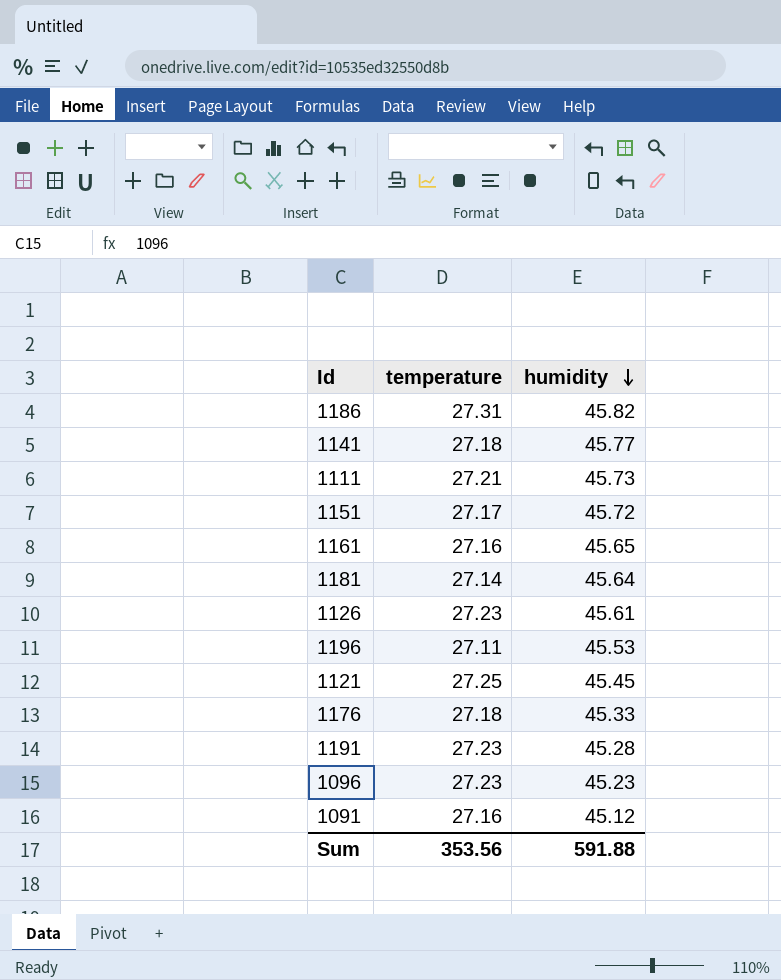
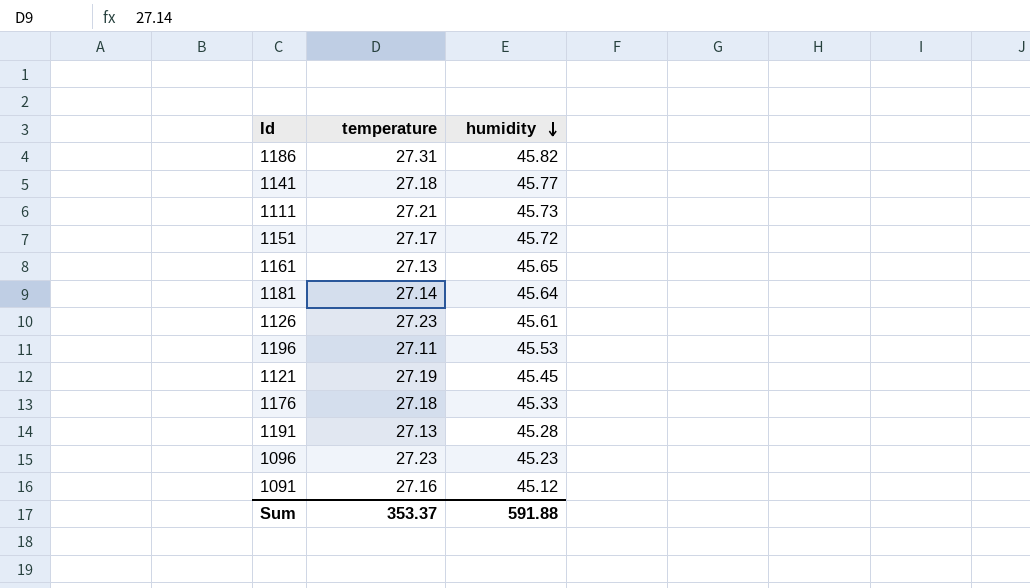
1161 | temperature: 27.16 -> 27.13
1121 | temperature: 27.25 -> 27.19
1191 | temperature: 27.23 -> 27.13
Sum | temperature: 353.56 -> 353.37

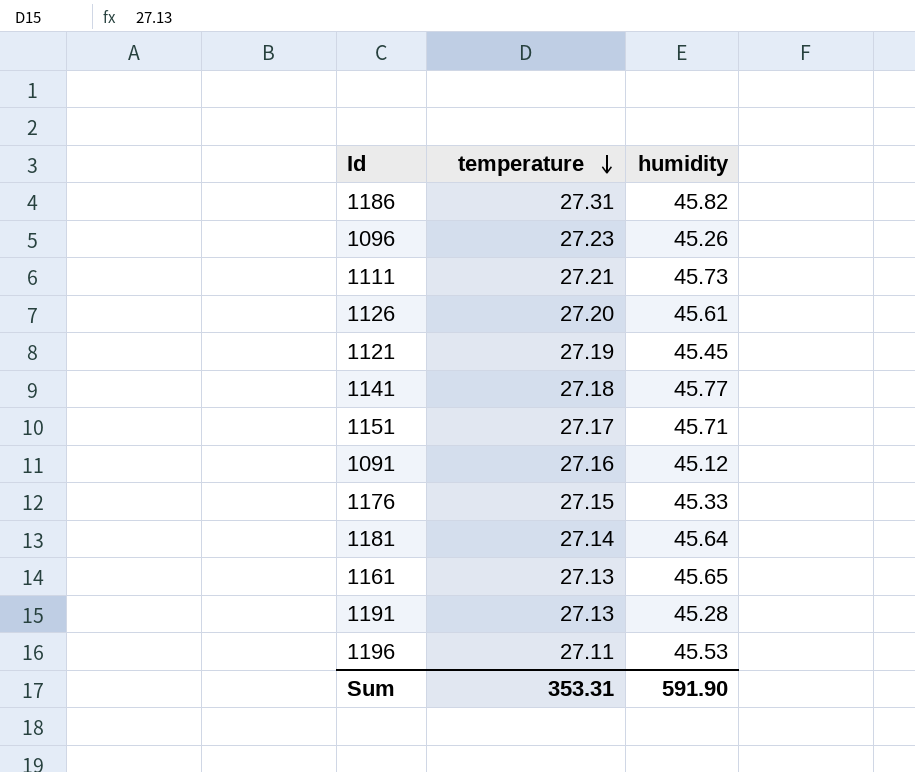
row order: humidity descending -> temperature descending
1096 | humidity: 45.23 -> 45.26
1126 | temperature: 27.23 -> 27.20
1151 | humidity: 45.72 -> 45.71
1176 | temperature: 27.18 -> 27.15
Sum | temperature: 353.37 -> 353.31
Sum | humidity: 591.88 -> 591.90

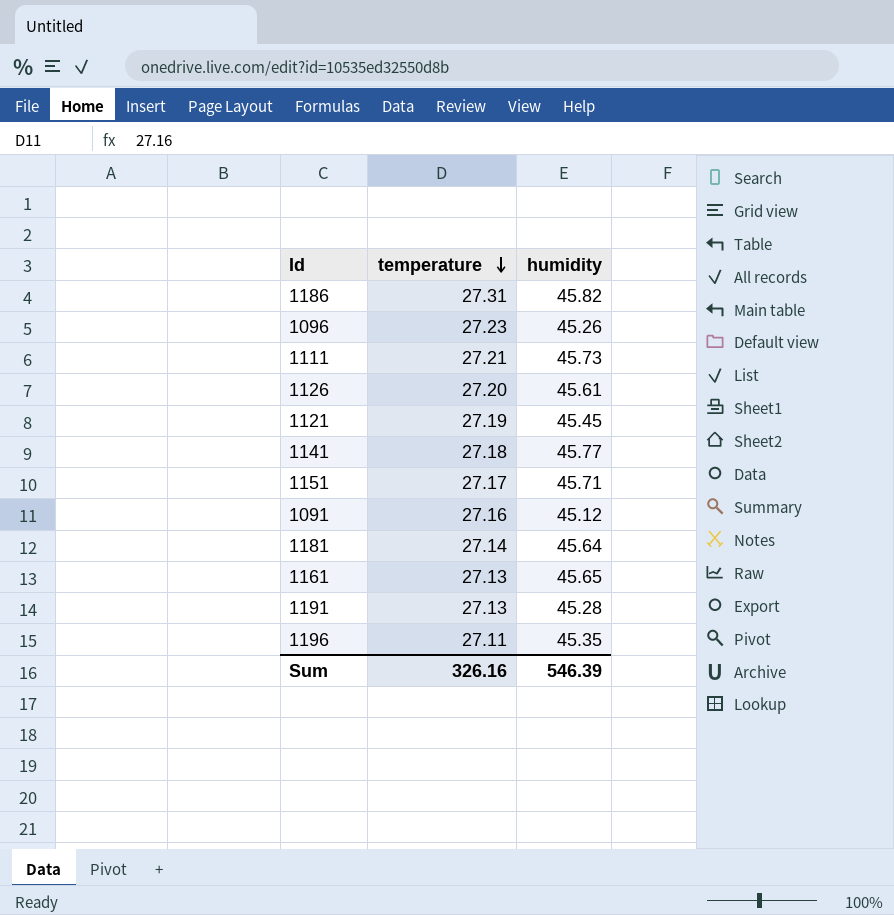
row 1176: 27.15 | 45.33 -> none
1196 | humidity: 45.53 -> 45.35
Sum | temperature: 353.31 -> 326.16
Sum | humidity: 591.90 -> 546.39

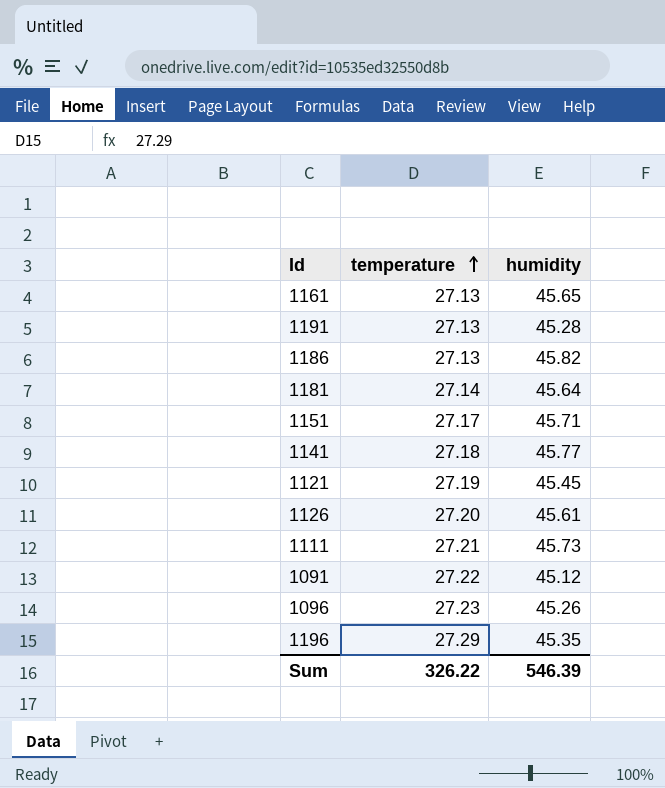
row order: temperature descending -> temperature ascending
1186 | temperature: 27.31 -> 27.13
1091 | temperature: 27.16 -> 27.22
1196 | temperature: 27.11 -> 27.29
Sum | temperature: 326.16 -> 326.22

